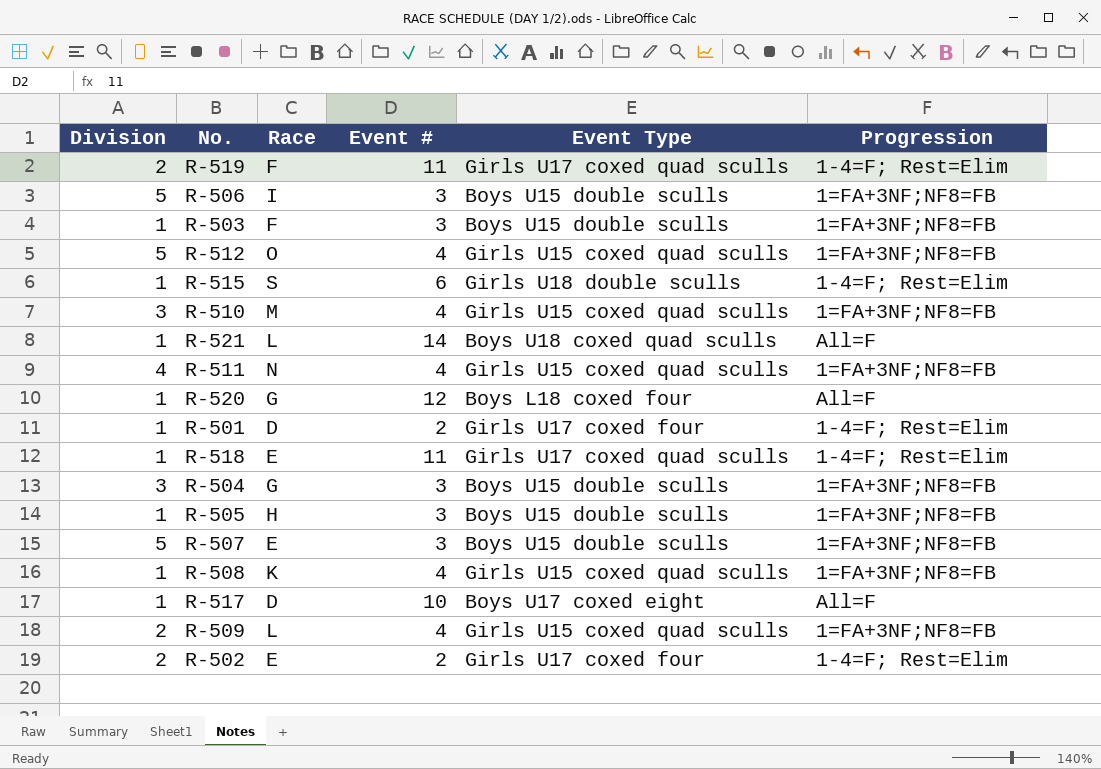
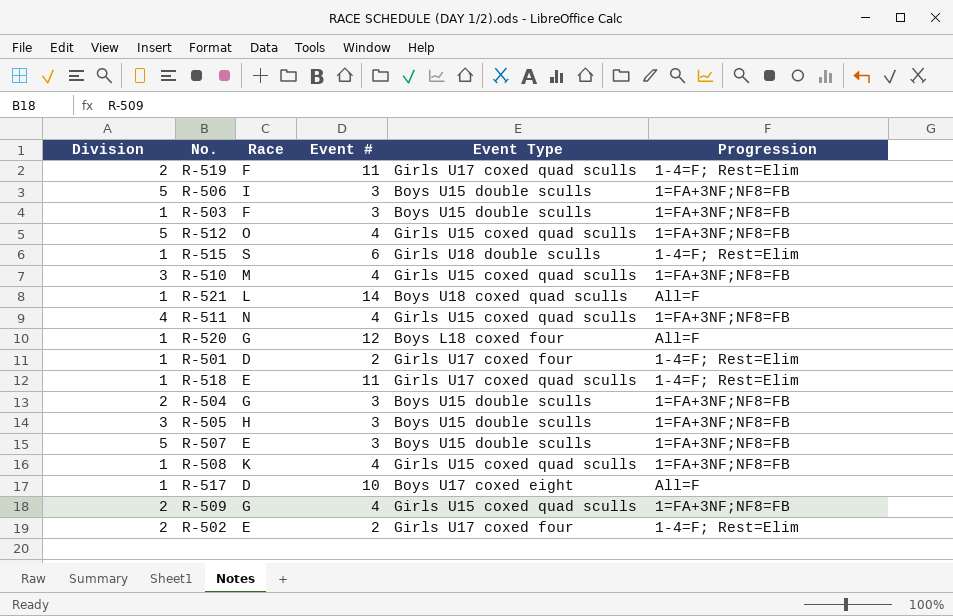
R-504 | Division: 3 -> 2
R-505 | Division: 1 -> 3
R-509 | Race: L -> G

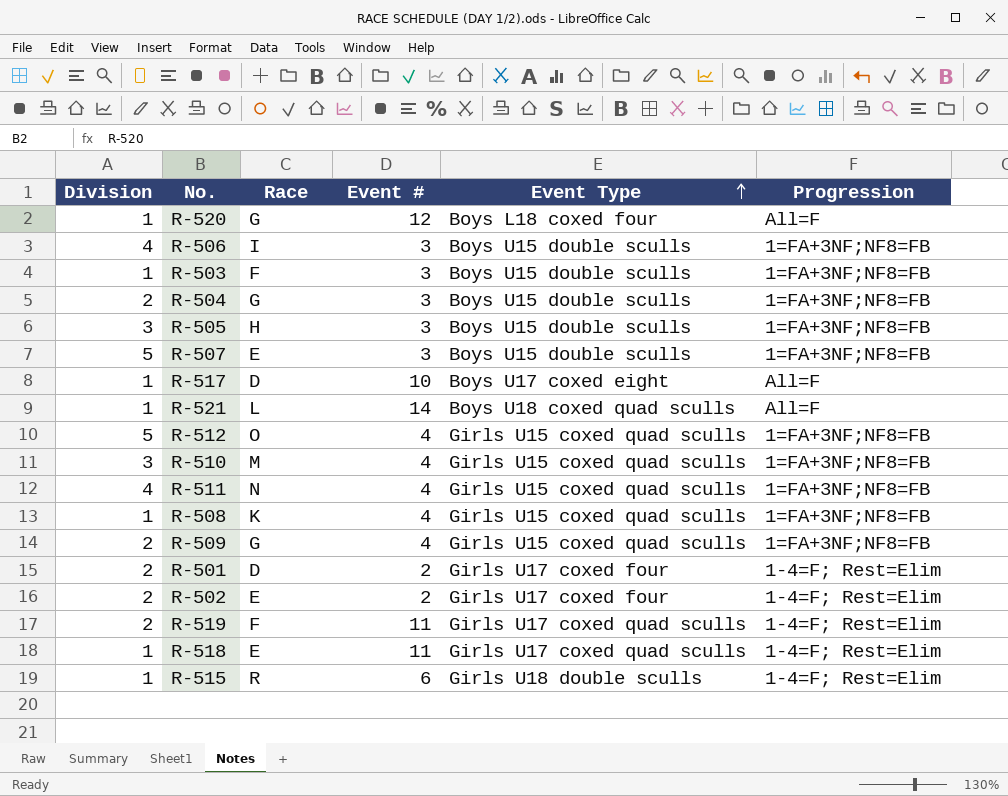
row order: none -> Event Type ascending
R-506 | Division: 5 -> 4
R-501 | Division: 1 -> 2
R-515 | Race: S -> R

